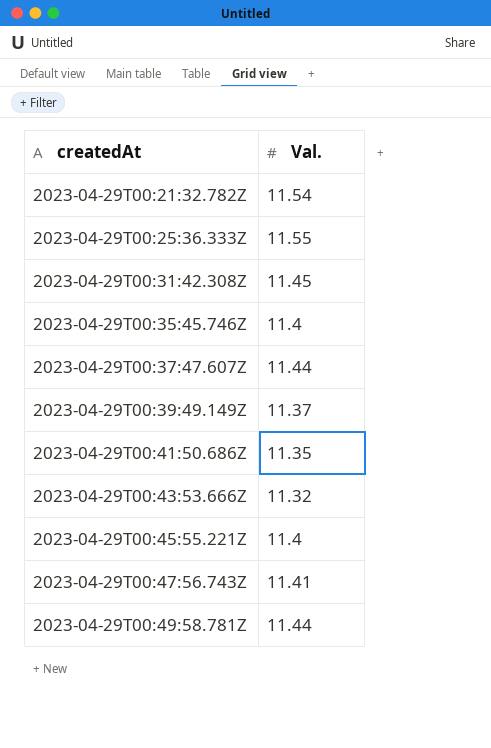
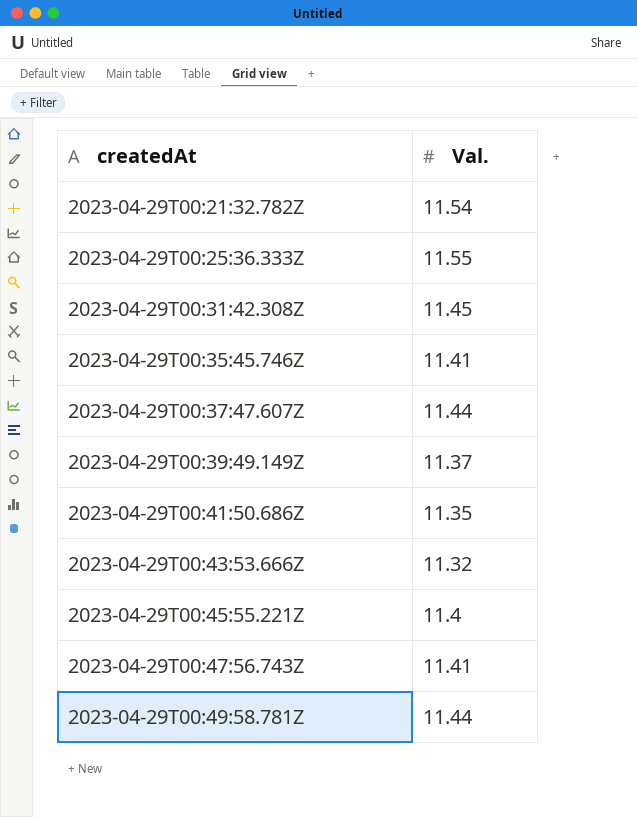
2023-04-29T00:35:45.746Z | Val.: 11.4 -> 11.41

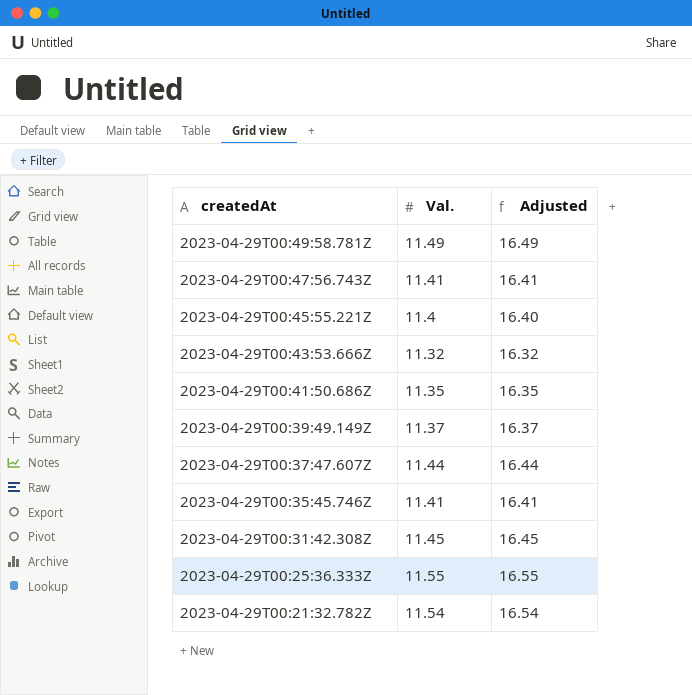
row order: createdAt ascending -> createdAt descending
column Adjusted | formula: none -> [Val.] + 5
2023-04-29T00:49:58.781Z | Val.: 11.44 -> 11.49

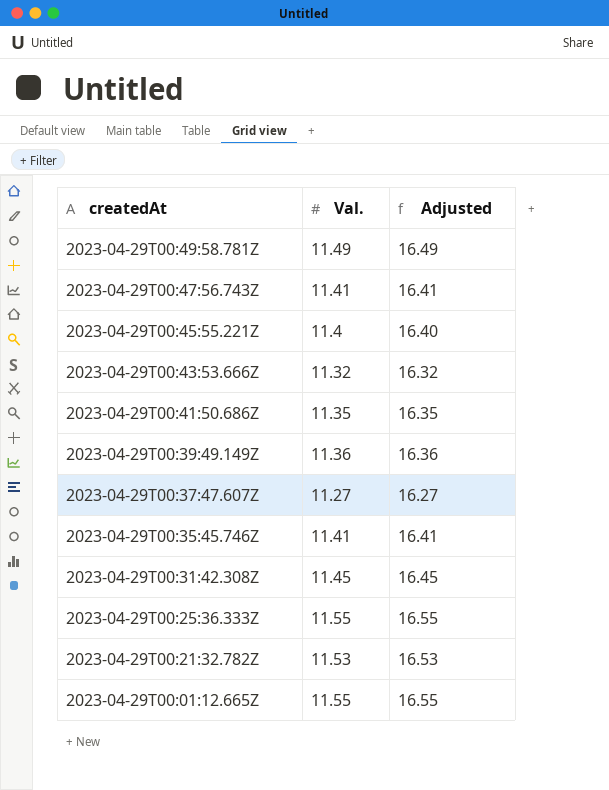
2023-04-29T00:39:49.149Z | Val.: 11.37 -> 11.36
2023-04-29T00:39:49.149Z | Adjusted: 16.37 -> 16.36
2023-04-29T00:37:47.607Z | Val.: 11.44 -> 11.27
2023-04-29T00:37:47.607Z | Adjusted: 16.44 -> 16.27
2023-04-29T00:21:32.782Z | Val.: 11.54 -> 11.53
2023-04-29T00:21:32.782Z | Adjusted: 16.54 -> 16.53
row 2023-04-29T00:01:12.665Z: none -> 11.55 | 16.55

